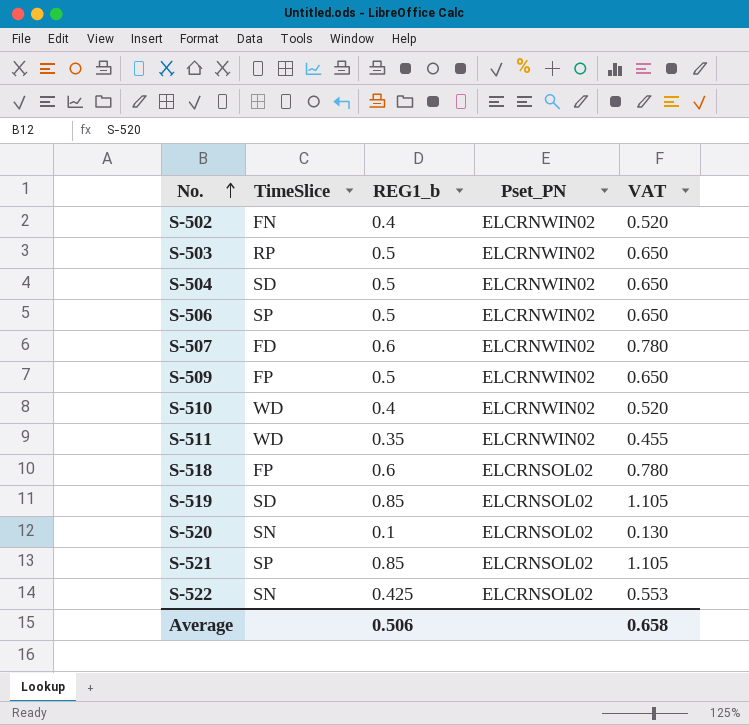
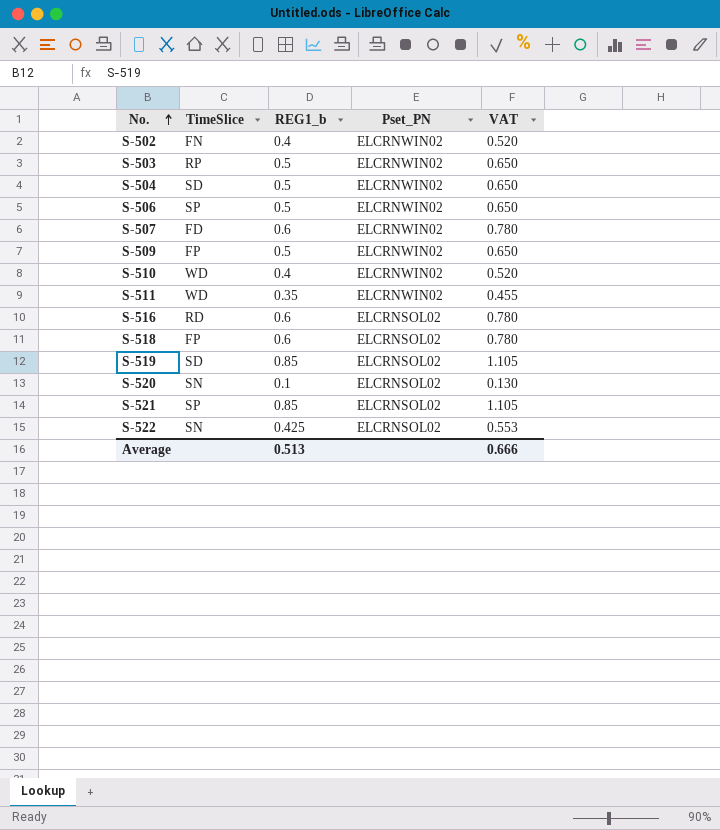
row S-516: none -> RD | 0.6 | ELCRNSOL02 | 0.780
Average | REG1_b: 0.506 -> 0.513
Average | VAT: 0.658 -> 0.666

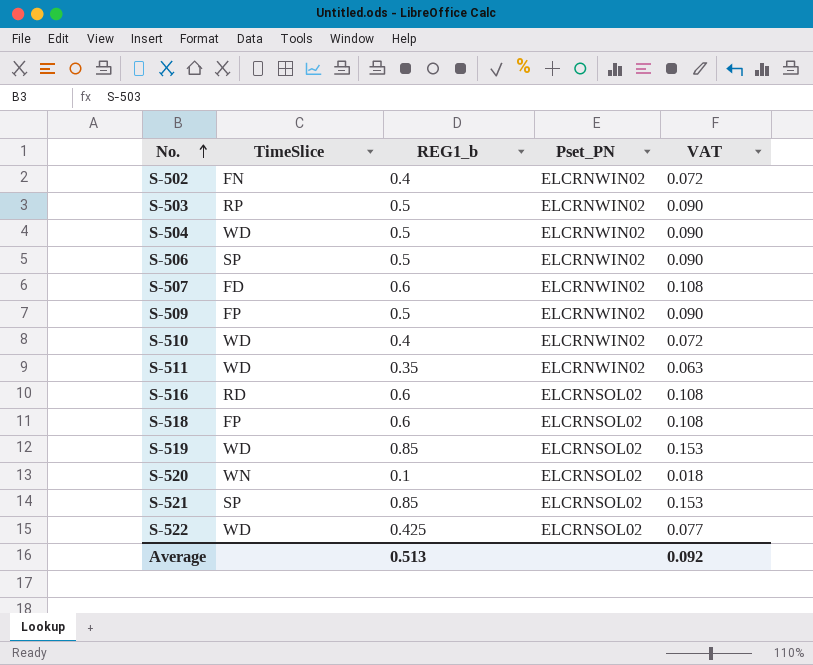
column VAT | formula: [REG1_b] * 1.3 -> [REG1_b] * 0.18
S-504 | TimeSlice: SD -> WD
S-519 | TimeSlice: SD -> WD
S-520 | TimeSlice: SN -> WN
S-522 | TimeSlice: SN -> WD
Average | VAT: 0.666 -> 0.092

